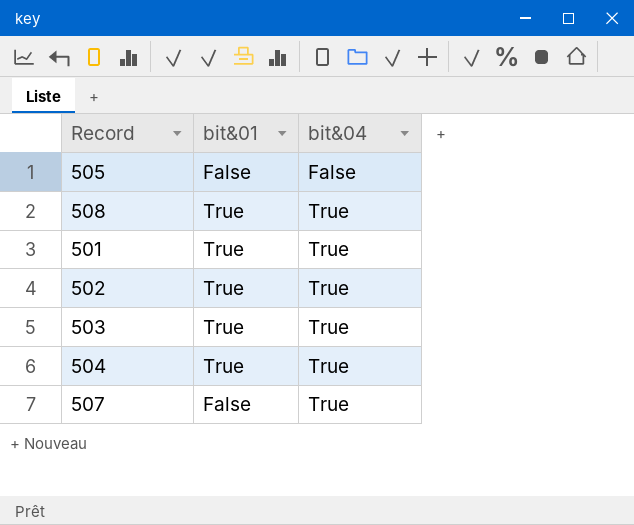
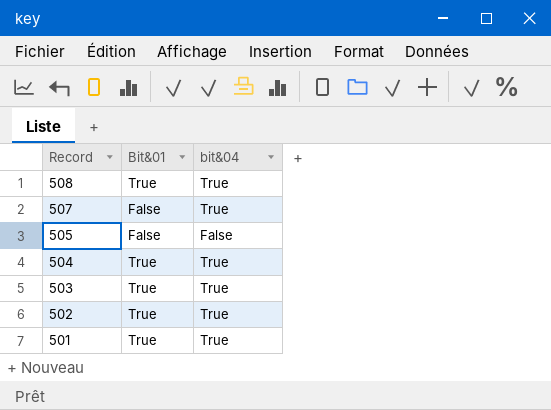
row order: bit&04 ascending -> Record descending
column name: bit&01 -> Bit&01

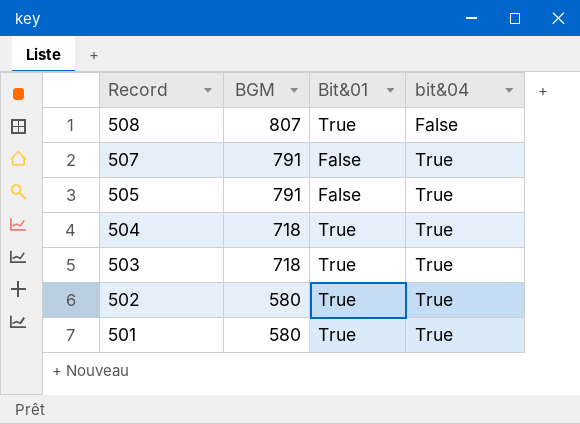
column BGM | position: none -> 2
508 | bit&04: True -> False
505 | bit&04: False -> True

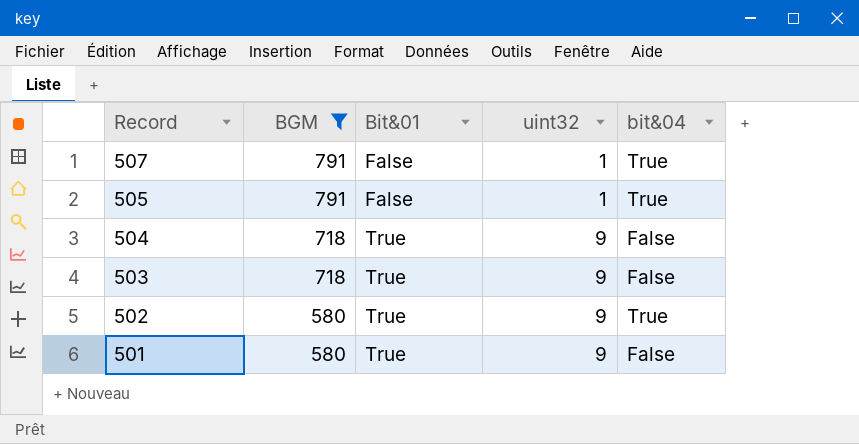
filter: none -> BGM != 807
column uint32 | position: none -> 4
504 | bit&04: True -> False
503 | bit&04: True -> False
501 | bit&04: True -> False

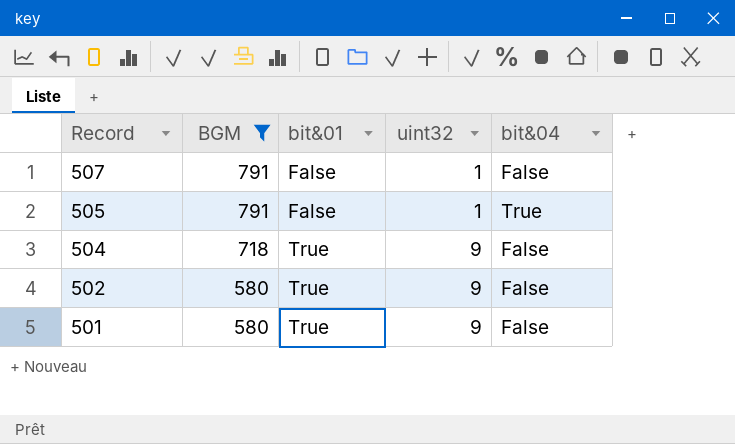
column name: Bit&01 -> bit&01
row 503: 718 | True | 9 | False -> none
507 | bit&04: True -> False
502 | bit&04: True -> False

